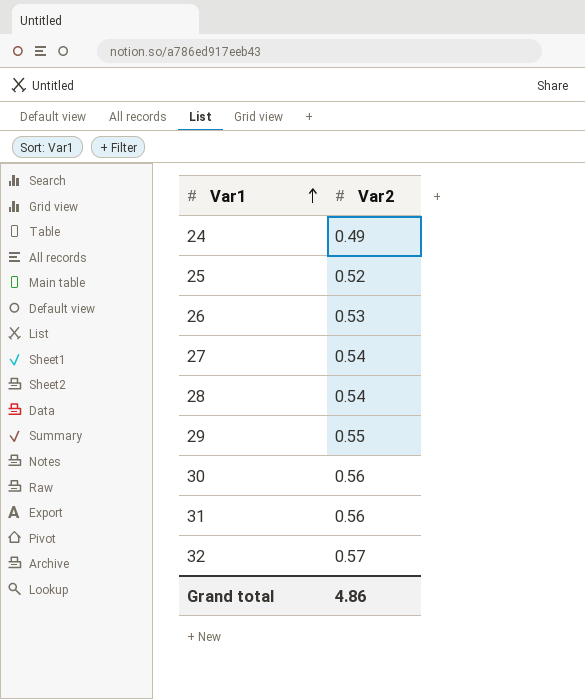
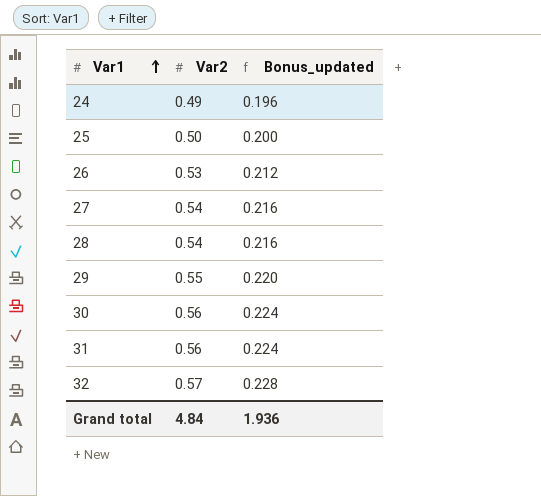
column Bonus_updated | formula: none -> [Var2] * 0.4
25 | Var2: 0.52 -> 0.50
Grand total | Var2: 4.86 -> 4.84

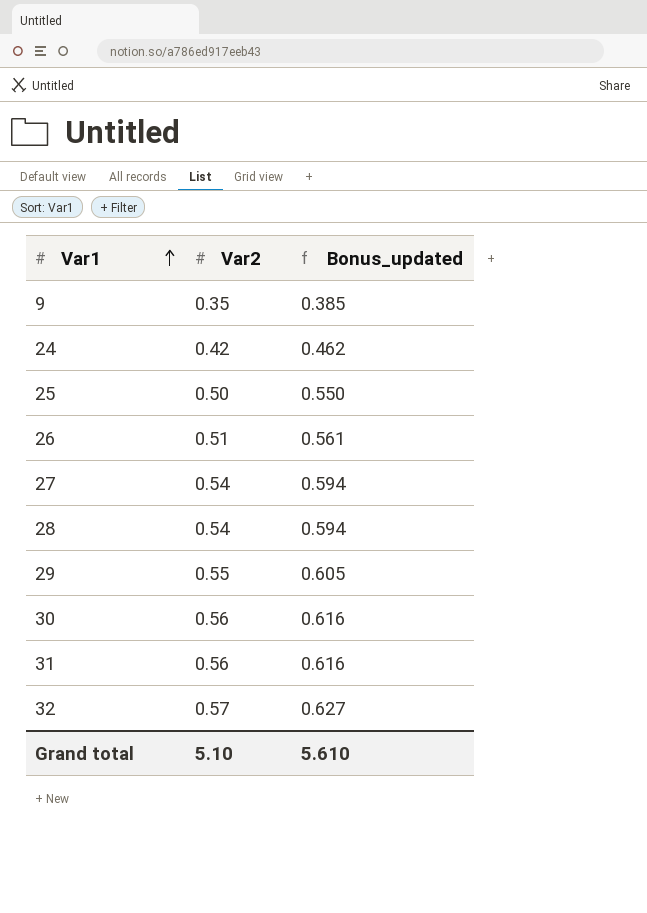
column Bonus_updated | formula: [Var2] * 0.4 -> [Var2] * 1.1
row 9: none -> 0.35 | 0.385
24 | Var2: 0.49 -> 0.42
26 | Var2: 0.53 -> 0.51
Grand total | Var2: 4.84 -> 5.10
Grand total | Bonus_updated: 1.936 -> 5.610

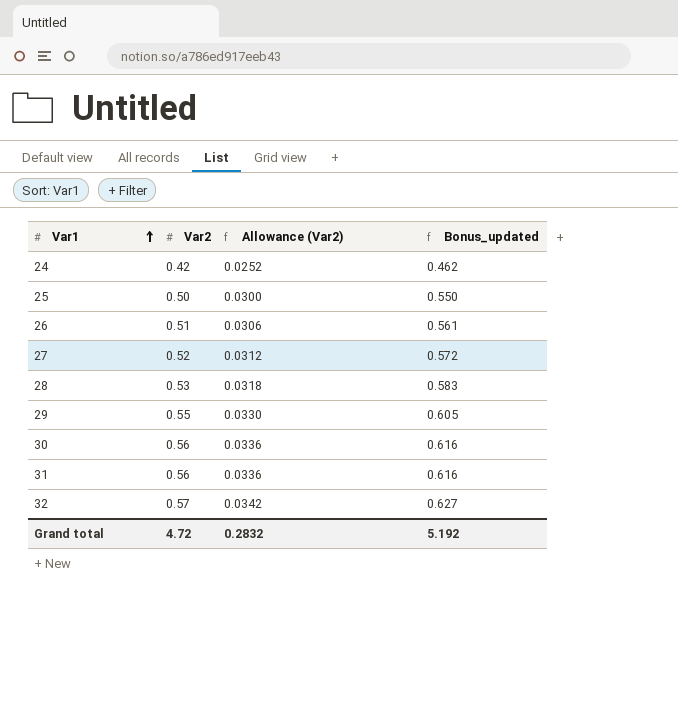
column Allowance (Var2) | formula: none -> [Var2] * 0.06
row 9: 0.35 | 0.385 -> none
27 | Var2: 0.54 -> 0.52
27 | Bonus_updated: 0.594 -> 0.572
28 | Var2: 0.54 -> 0.53
28 | Bonus_updated: 0.594 -> 0.583
Grand total | Var2: 5.10 -> 4.72
Grand total | Bonus_updated: 5.610 -> 5.192

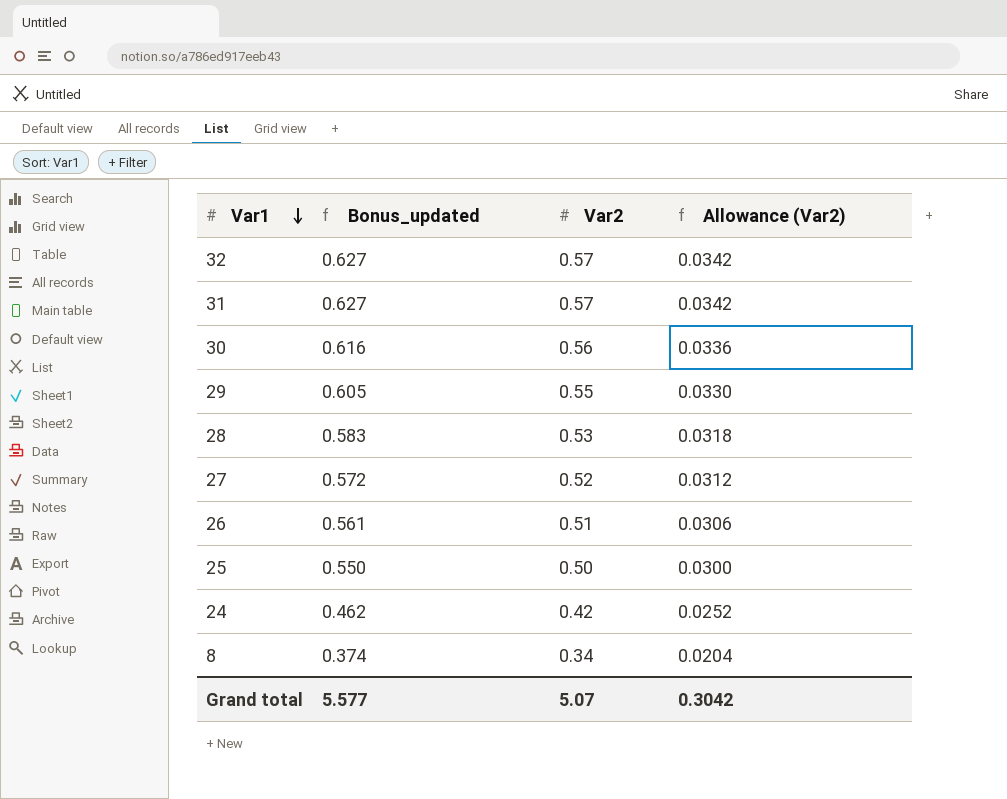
row order: Var1 ascending -> Var1 descending
column Bonus_updated | position: 4 -> 2
31 | Bonus_updated: 0.616 -> 0.627
31 | Var2: 0.56 -> 0.57
31 | Allowance (Var2): 0.0336 -> 0.0342
row 8: none -> 0.374 | 0.34 | 0.0204
Grand total | Bonus_updated: 5.192 -> 5.577
Grand total | Var2: 4.72 -> 5.07
Grand total | Allowance (Var2): 0.2832 -> 0.3042

